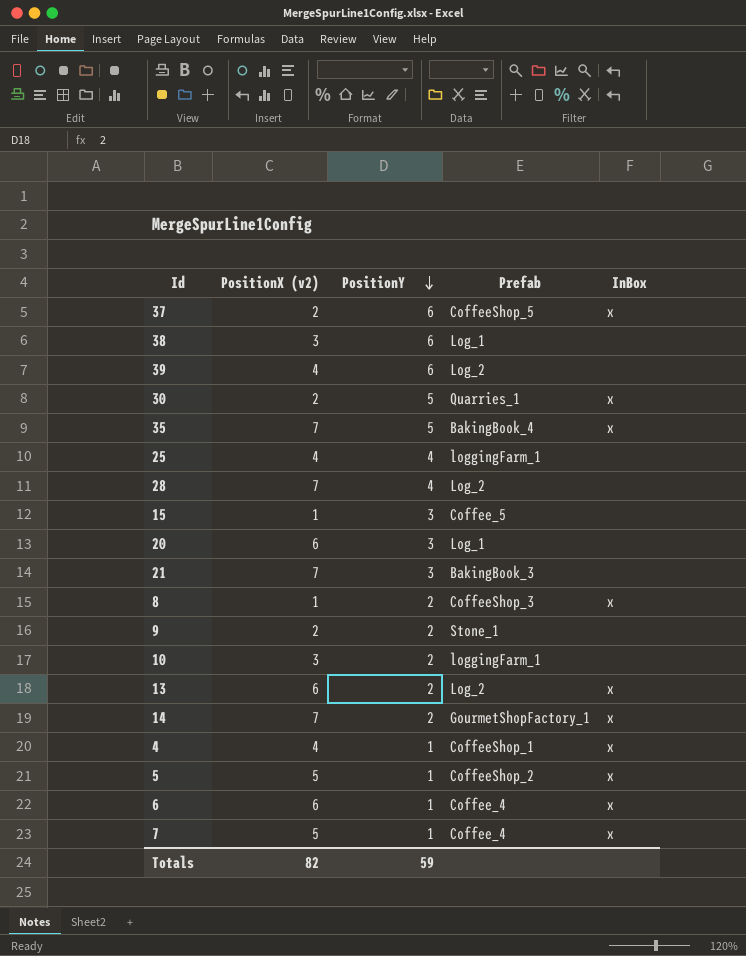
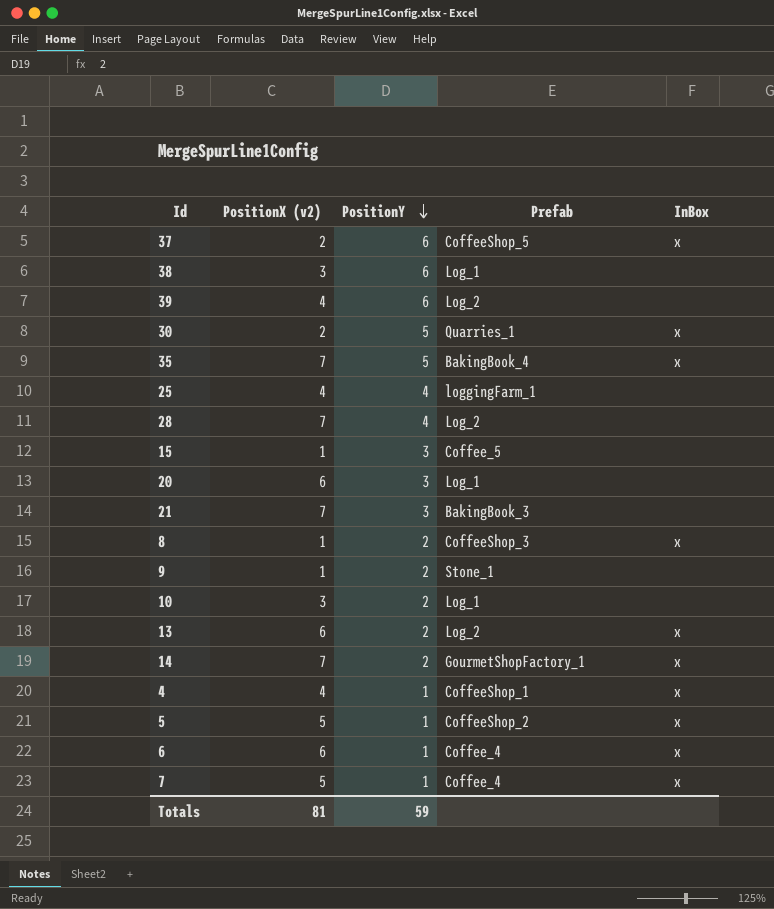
9 | PositionX (v2): 2 -> 1
10 | Prefab: loggingFarm_1 -> Log_1
Totals | PositionX (v2): 82 -> 81

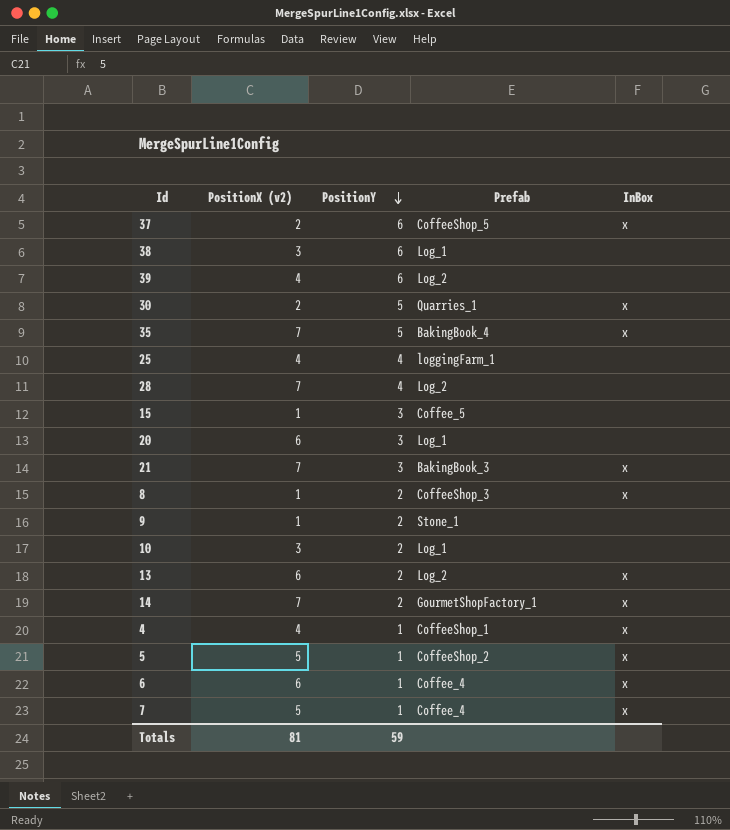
21 | InBox: none -> x

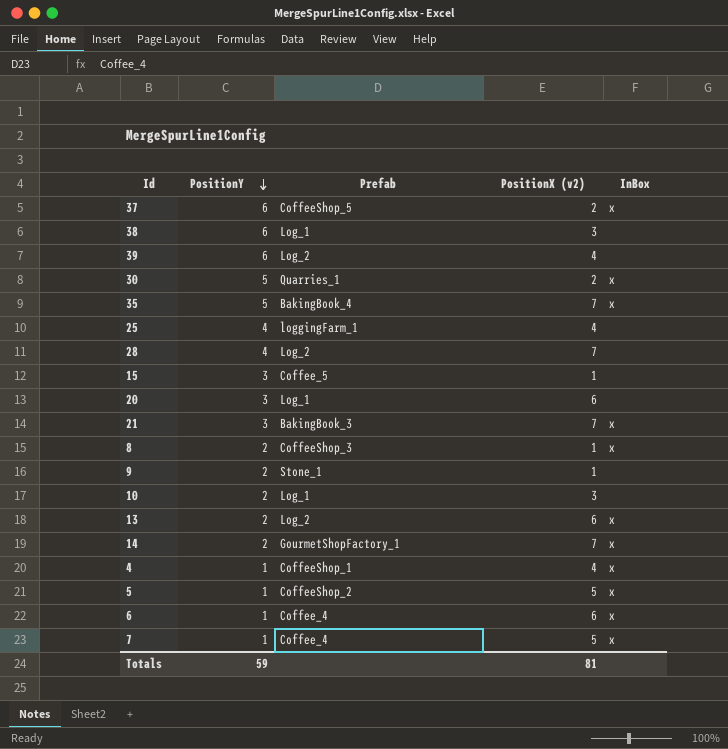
column PositionX (v2) | position: 2 -> 4

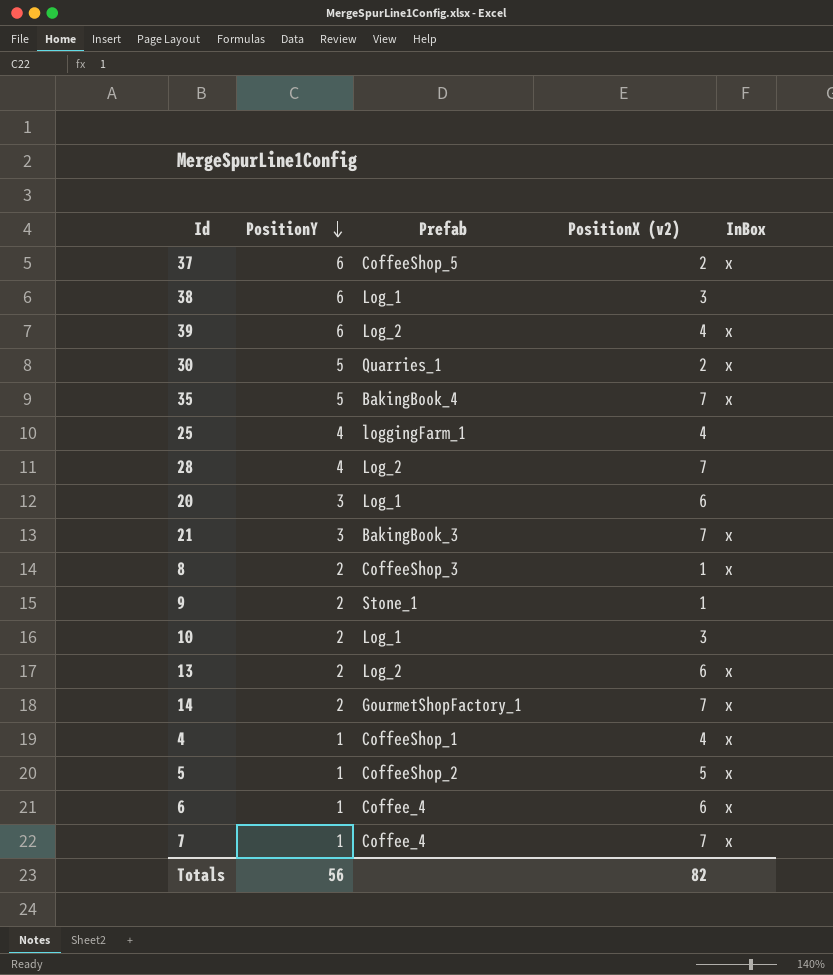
row 15: 3 | Coffee_5 | 1 | none -> none
39 | InBox: none -> x
7 | PositionX (v2): 5 -> 7
Totals | PositionY: 59 -> 56
Totals | PositionX (v2): 81 -> 82

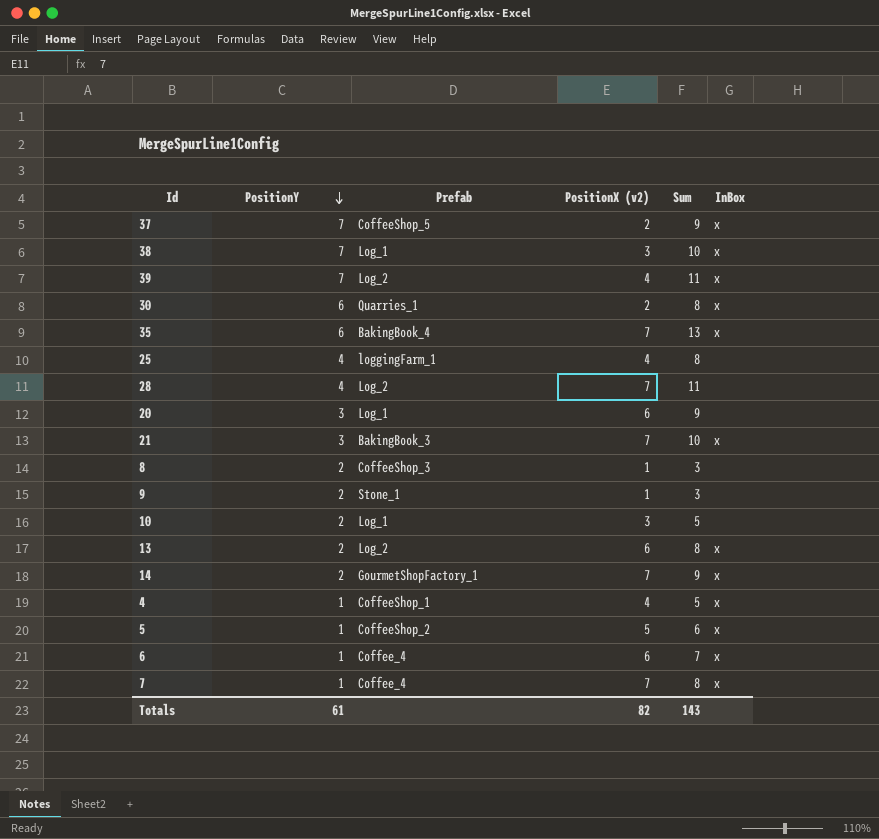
column Sum | formula: none -> [PositionY] + [PositionX (v2)]
37 | PositionY: 6 -> 7
38 | PositionY: 6 -> 7
38 | InBox: none -> x
39 | PositionY: 6 -> 7
30 | PositionY: 5 -> 6
35 | PositionY: 5 -> 6
8 | InBox: x -> none
Totals | PositionY: 56 -> 61

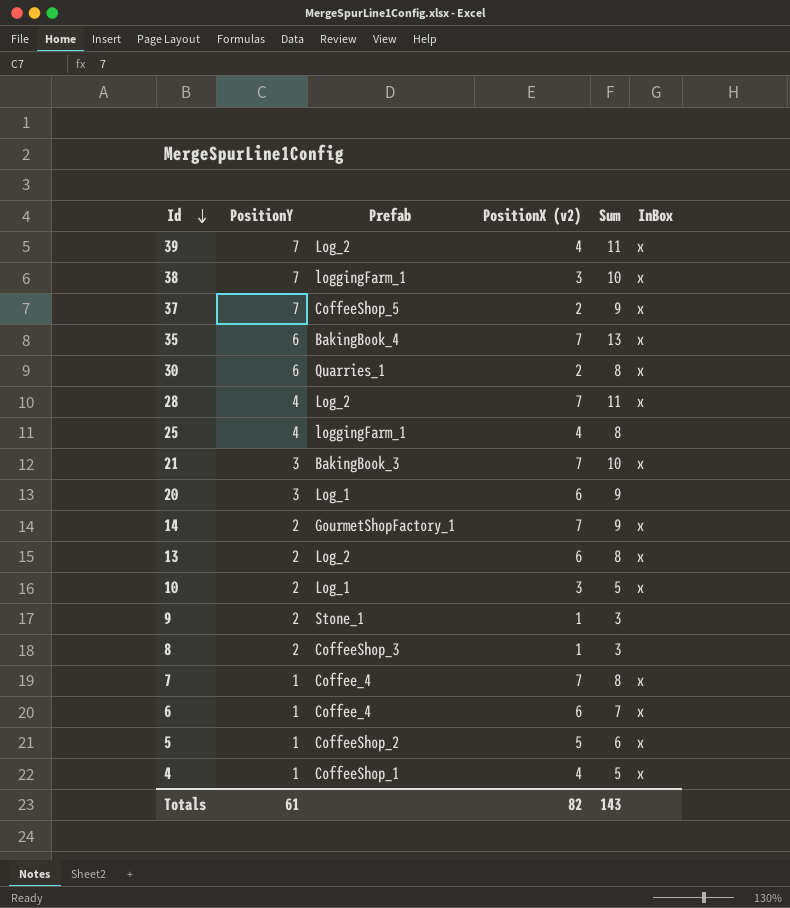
row order: PositionY descending -> Id descending
38 | Prefab: Log_1 -> loggingFarm_1
28 | InBox: none -> x
10 | InBox: none -> x

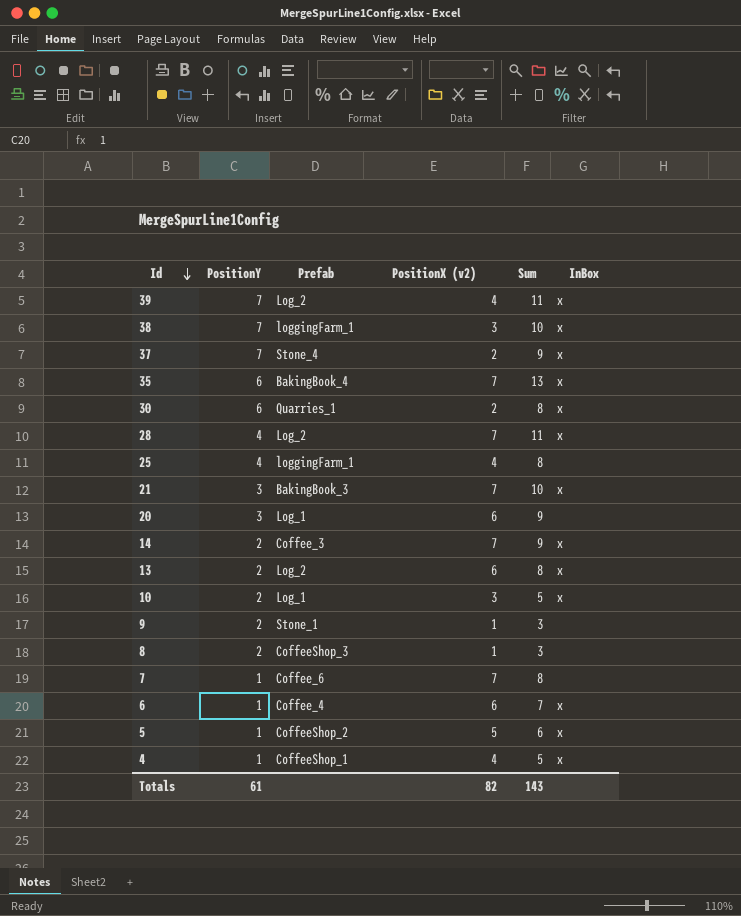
37 | Prefab: CoffeeShop_5 -> Stone_4
14 | Prefab: GourmetShopFactory_1 -> Coffee_3
7 | Prefab: Coffee_4 -> Coffee_6
7 | InBox: x -> none

